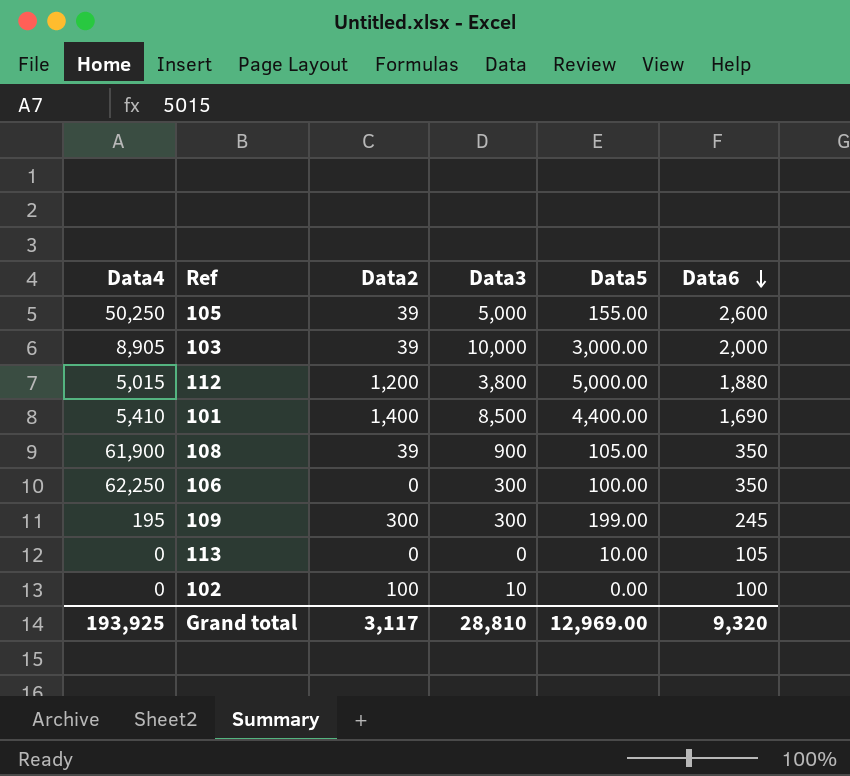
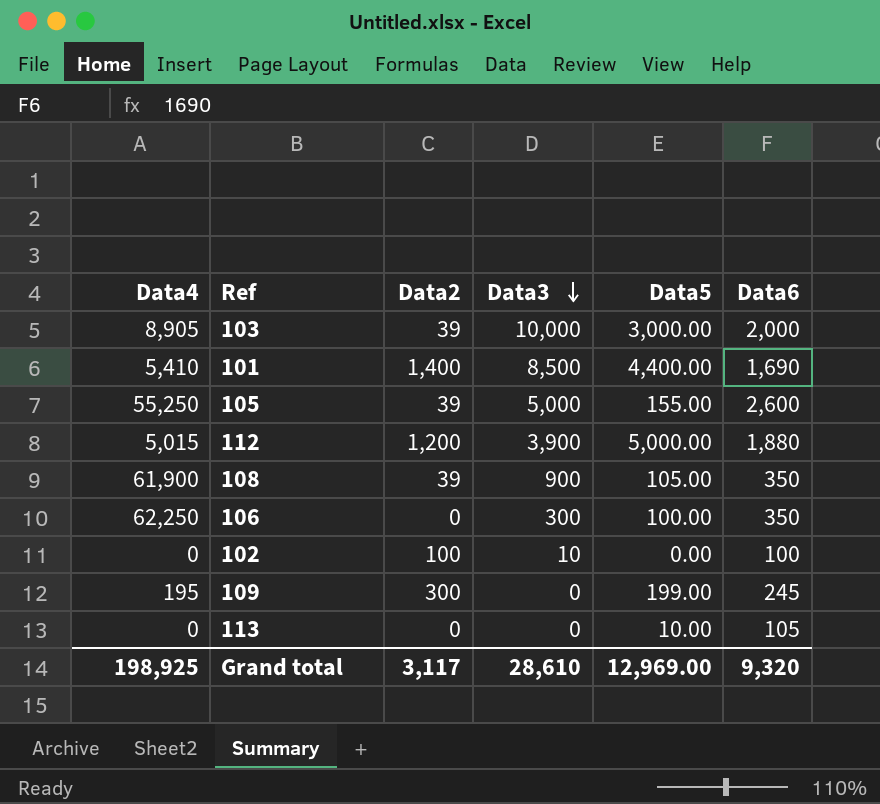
row order: Data6 descending -> Data3 descending
105 | Data4: 50,250 -> 55,250
112 | Data3: 3,800 -> 3,900
109 | Data3: 300 -> 0
Grand total | Data4: 193,925 -> 198,925
Grand total | Data3: 28,810 -> 28,610

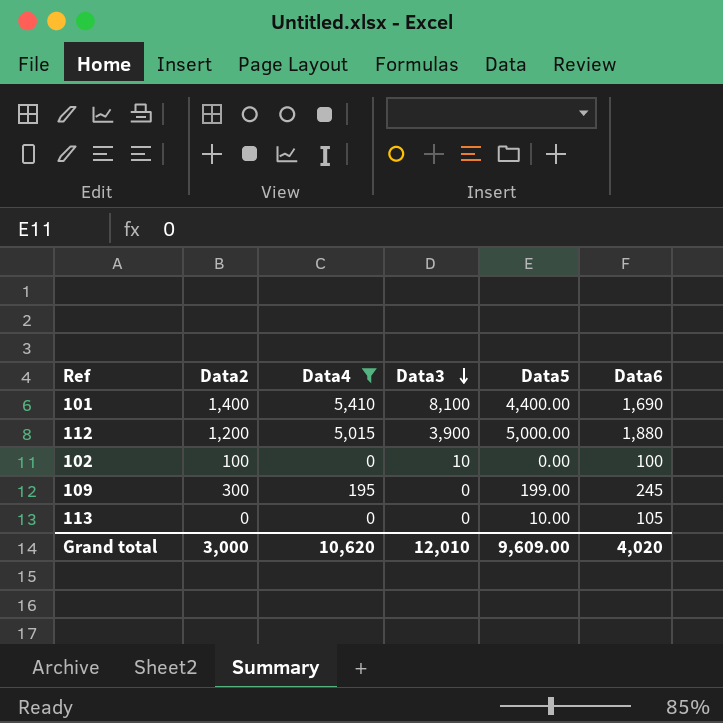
filter: none -> Data4 <= 5,410
column Data4 | position: 1 -> 3
101 | Data3: 8,500 -> 8,100
Grand total | Data2: 3,117 -> 3,000
Grand total | Data4: 198,925 -> 10,620
Grand total | Data3: 28,610 -> 12,010
Grand total | Data5: 12,969.00 -> 9,609.00
Grand total | Data6: 9,320 -> 4,020

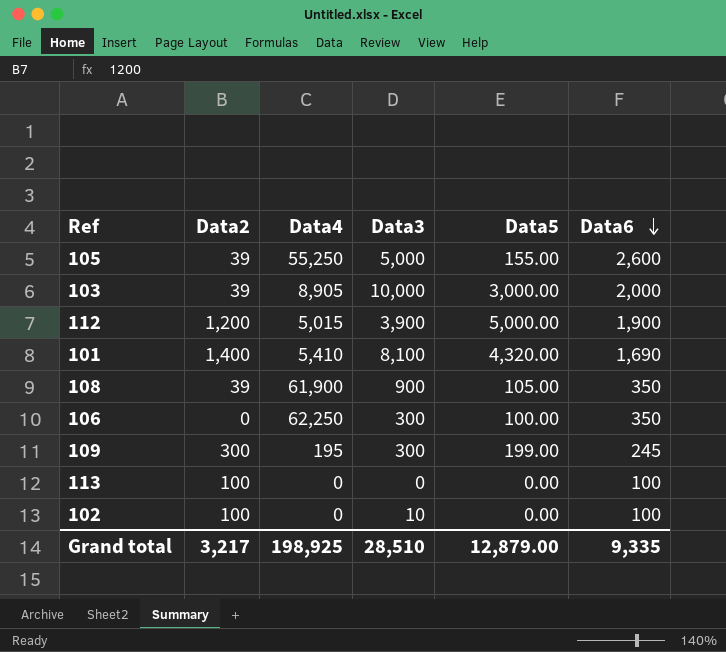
filter: Data4 <= 5,410 -> none
row order: Data3 descending -> Data6 descending
112 | Data6: 1,880 -> 1,900
101 | Data5: 4,400.00 -> 4,320.00
109 | Data3: 0 -> 300
113 | Data2: 0 -> 100
113 | Data5: 10.00 -> 0.00
113 | Data6: 105 -> 100
Grand total | Data2: 3,000 -> 3,217
Grand total | Data4: 10,620 -> 198,925
Grand total | Data3: 12,010 -> 28,510
Grand total | Data5: 9,609.00 -> 12,879.00
Grand total | Data6: 4,020 -> 9,335

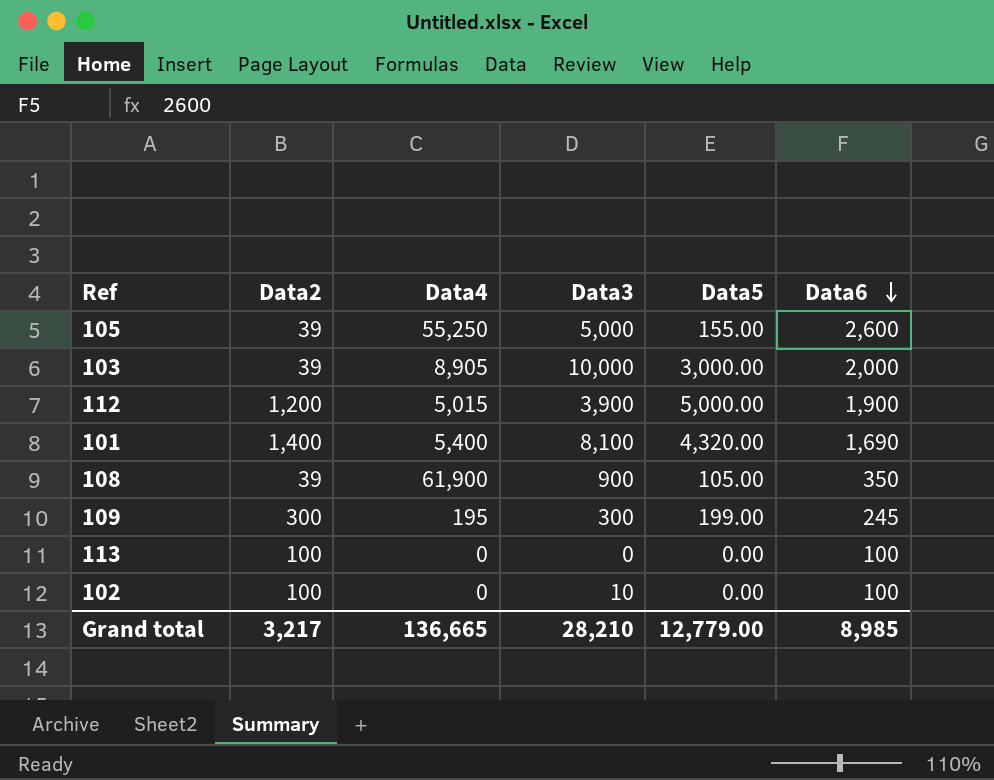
row 106: 0 | 62,250 | 300 | 100.00 | 350 -> none
101 | Data4: 5,410 -> 5,400
Grand total | Data4: 198,925 -> 136,665
Grand total | Data3: 28,510 -> 28,210
Grand total | Data5: 12,879.00 -> 12,779.00
Grand total | Data6: 9,335 -> 8,985

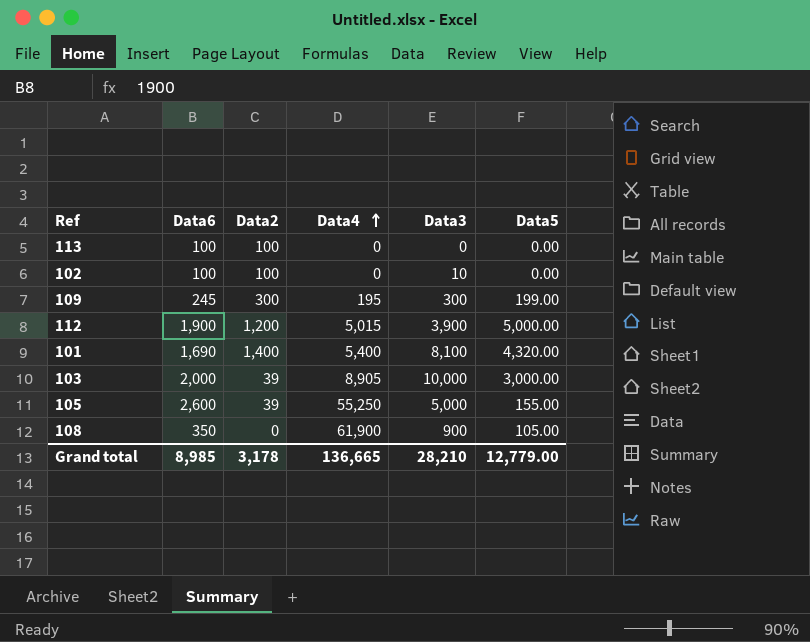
row order: Data6 descending -> Data4 ascending
column Data6 | position: 6 -> 2
108 | Data2: 39 -> 0
Grand total | Data2: 3,217 -> 3,178

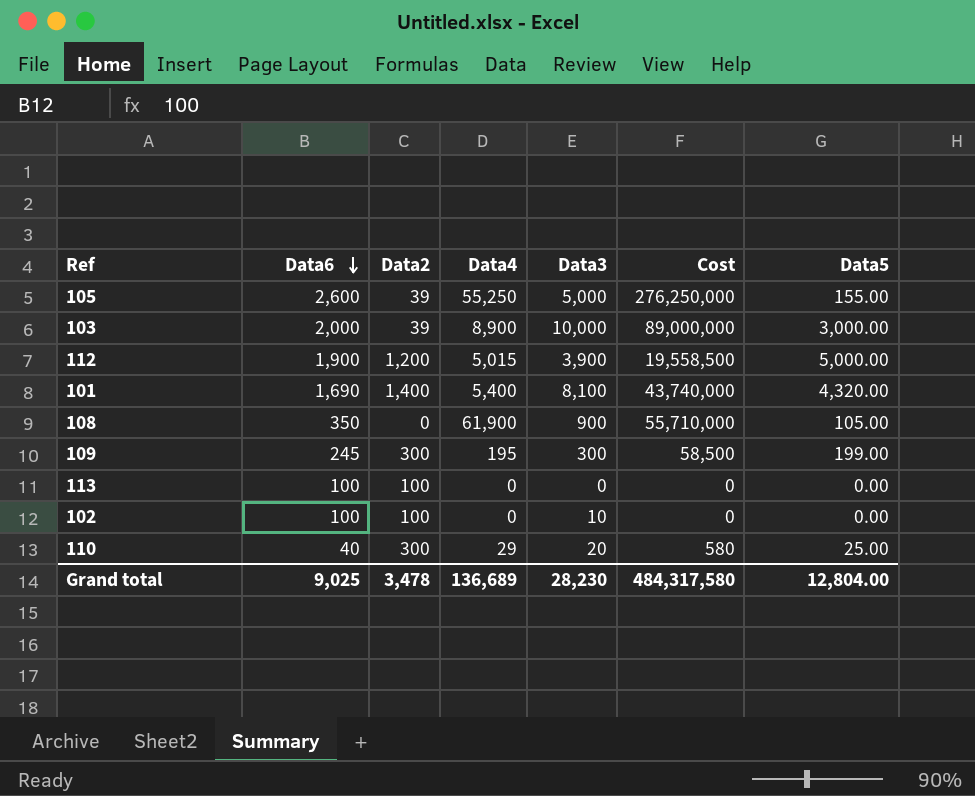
row order: Data4 ascending -> Data6 descending
column Cost | formula: none -> [Data4] * [Data3]
103 | Data4: 8,905 -> 8,900
row 110: none -> 40 | 300 | 29 | 20 | 580 | 25.00
Grand total | Data6: 8,985 -> 9,025
Grand total | Data2: 3,178 -> 3,478
Grand total | Data4: 136,665 -> 136,689
Grand total | Data3: 28,210 -> 28,230
Grand total | Data5: 12,779.00 -> 12,804.00

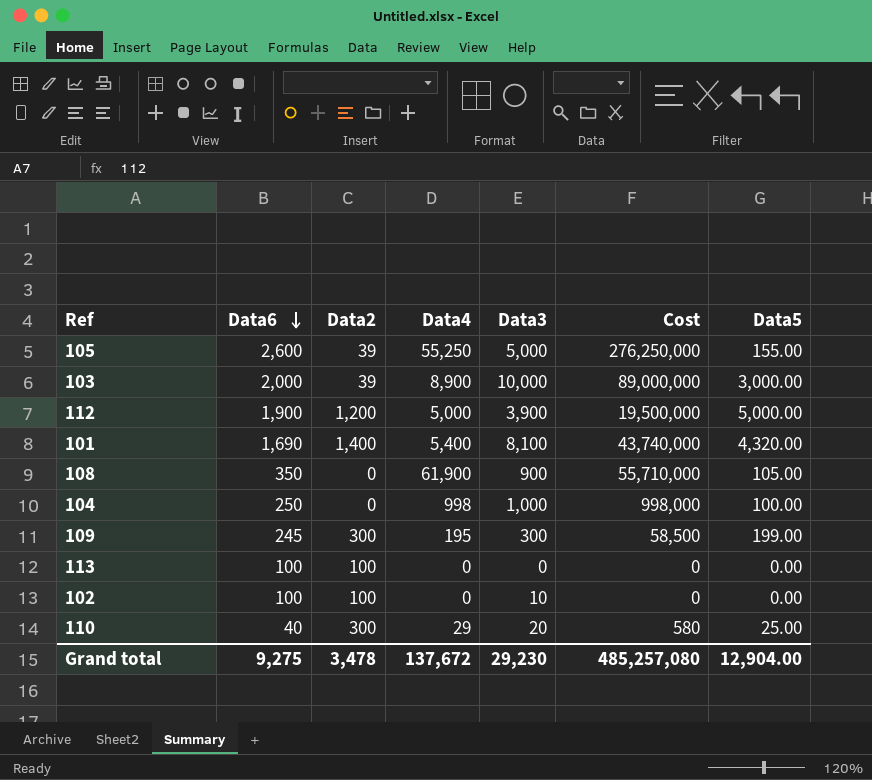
112 | Data4: 5,015 -> 5,000
112 | Cost: 19,558,500 -> 19,500,000
row 104: none -> 250 | 0 | 998 | 1,000 | 998,000 | 100.00
Grand total | Data6: 9,025 -> 9,275
Grand total | Data4: 136,689 -> 137,672
Grand total | Data3: 28,230 -> 29,230
Grand total | Cost: 484,317,580 -> 485,257,080
Grand total | Data5: 12,804.00 -> 12,904.00

